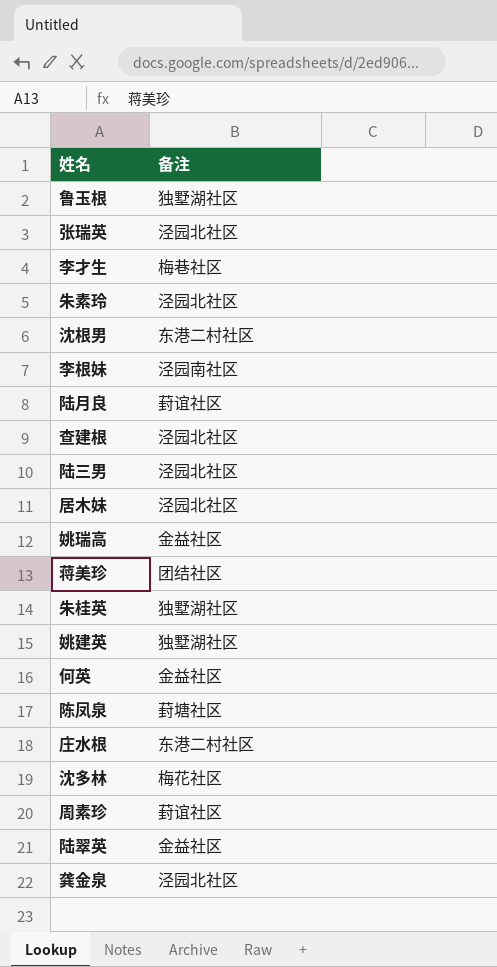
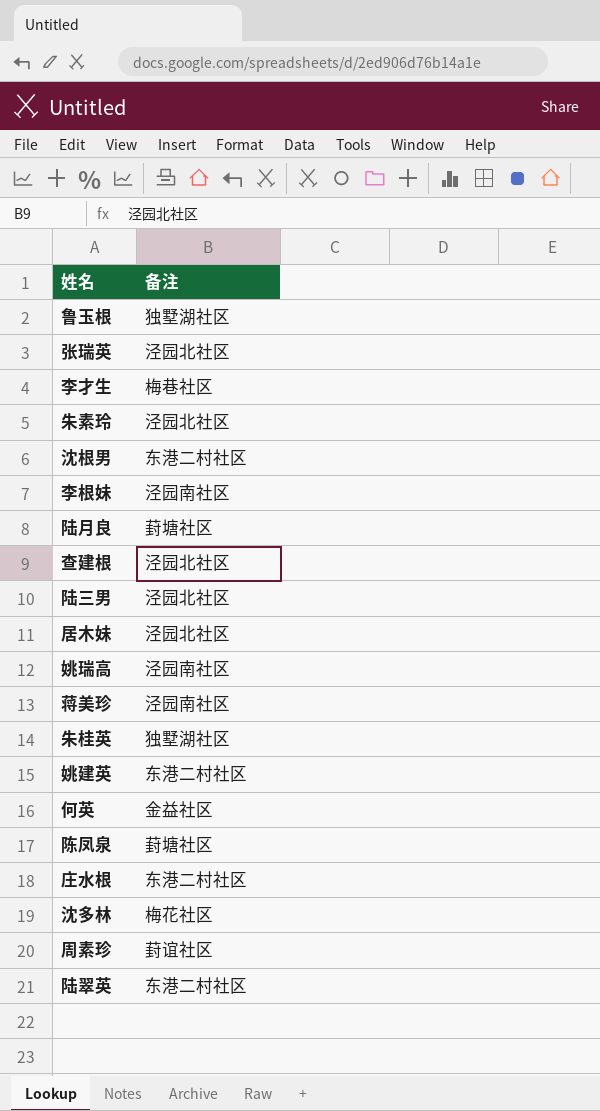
row 龚金泉: 泾园北社区 -> none
陆月良 | 备注: 葑谊社区 -> 葑塘社区
姚瑞高 | 备注: 金益社区 -> 泾园南社区
蒋美珍 | 备注: 团结社区 -> 泾园南社区
姚建英 | 备注: 独墅湖社区 -> 东港二村社区
陆翠英 | 备注: 金益社区 -> 东港二村社区

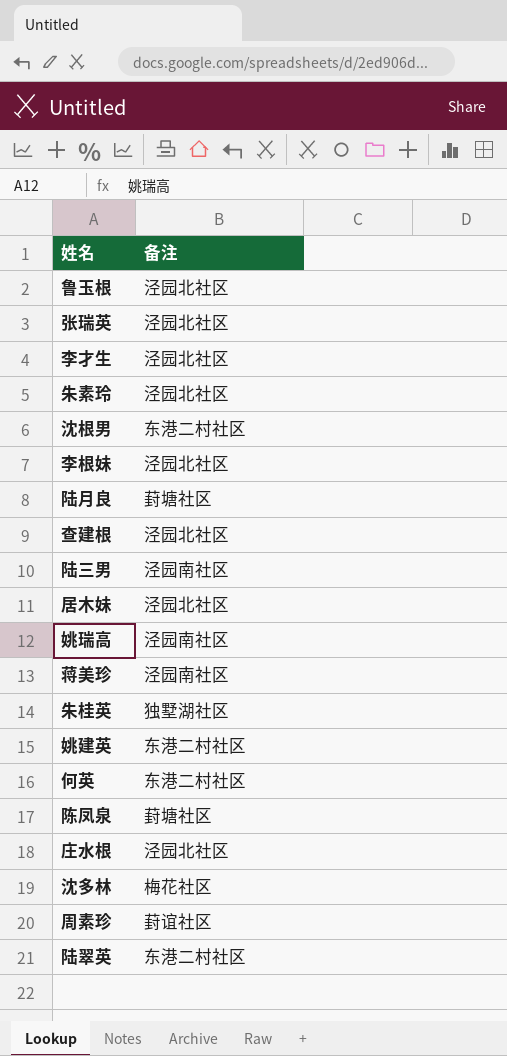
鲁玉根 | 备注: 独墅湖社区 -> 泾园北社区
李才生 | 备注: 梅巷社区 -> 泾园北社区
李根妹 | 备注: 泾园南社区 -> 泾园北社区
陆三男 | 备注: 泾园北社区 -> 泾园南社区
何英 | 备注: 金益社区 -> 东港二村社区
庄水根 | 备注: 东港二村社区 -> 泾园北社区

